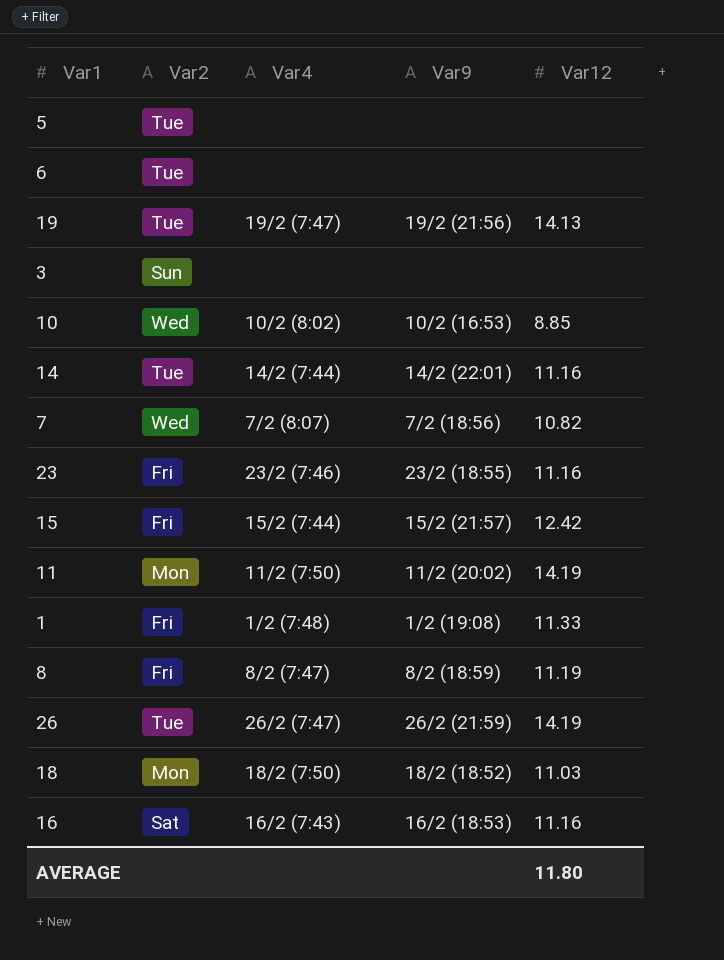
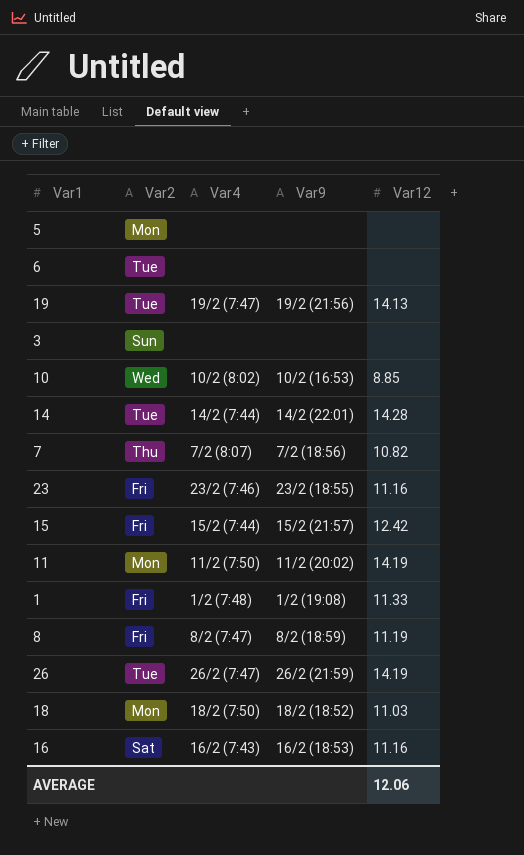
5 | Var2: Tue -> Mon
14 | Var12: 11.16 -> 14.28
7 | Var2: Wed -> Thu
AVERAGE | Var12: 11.80 -> 12.06

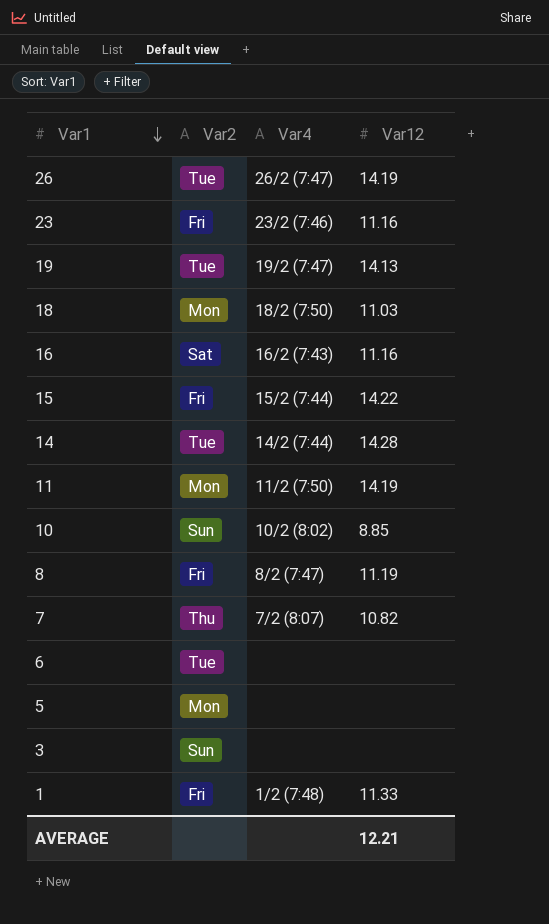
row order: none -> Var1 descending
column Var9 | position: 4 -> none
15 | Var12: 12.42 -> 14.22
10 | Var2: Wed -> Sun
AVERAGE | Var12: 12.06 -> 12.21

